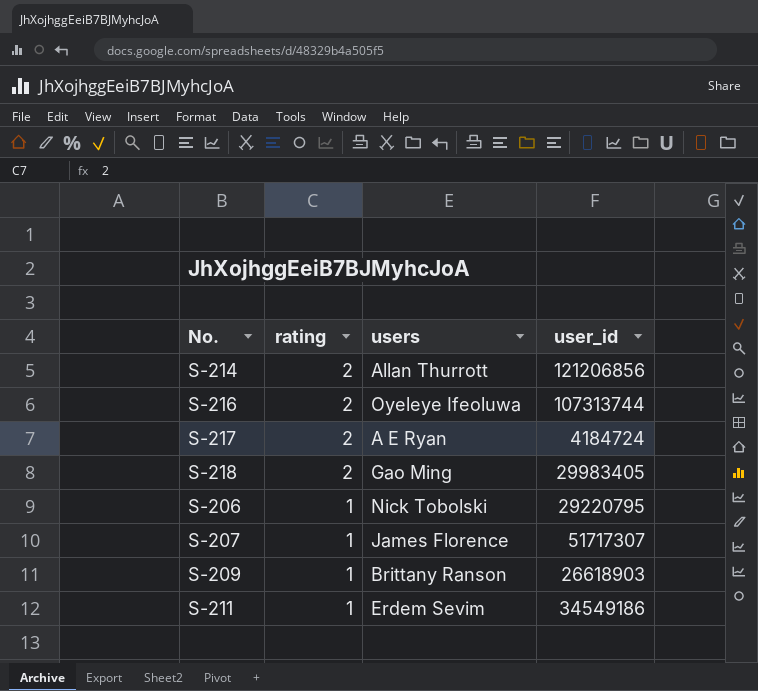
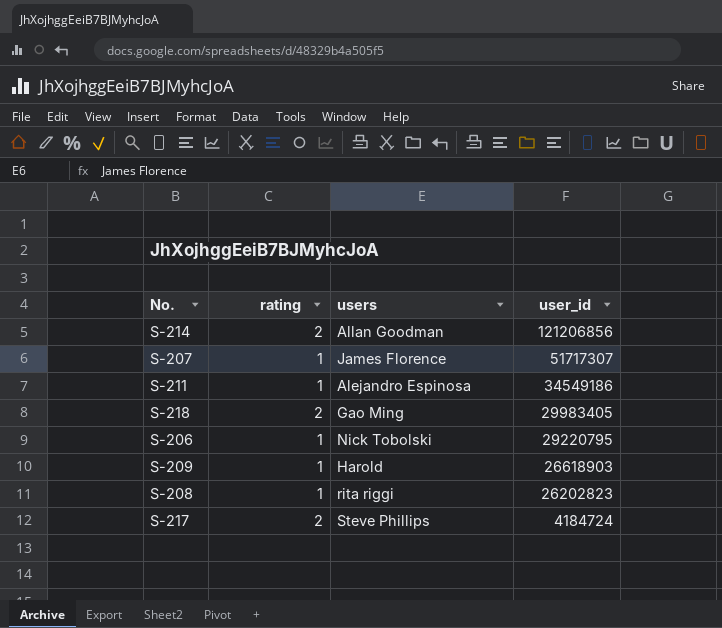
row order: rating descending -> user_id descending
row S-216: 2 | Oyeleye Ifeoluwa | 107313744 -> none
S-214 | users: Allan Thurrott -> Allan Goodman
S-211 | users: Erdem Sevim -> Alejandro Espinosa
S-209 | users: Brittany Ranson -> Harold
row S-208: none -> 1 | rita riggi | 26202823
S-217 | users: A E Ryan -> Steve Phillips

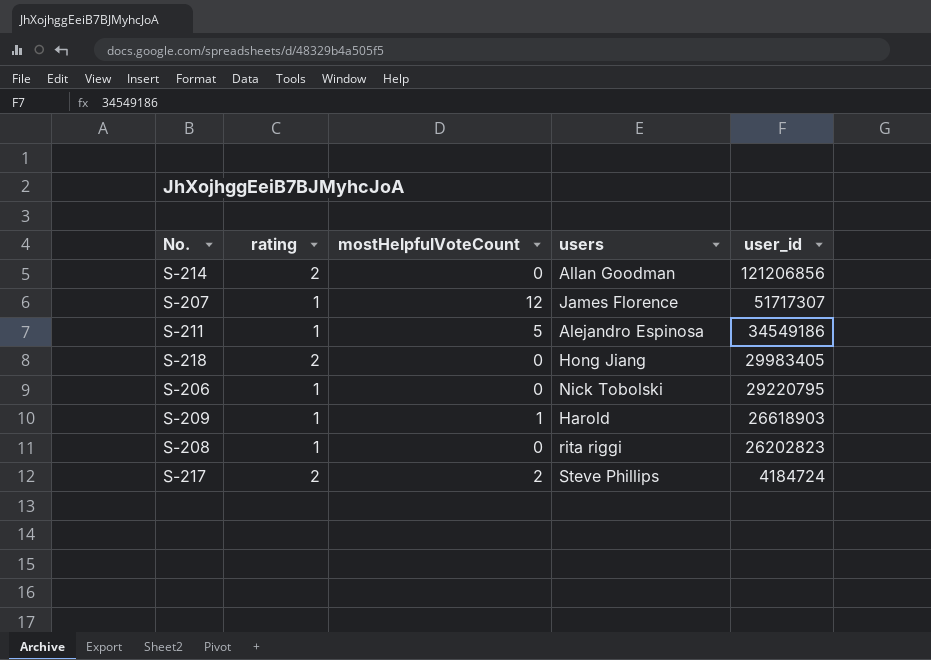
column mostHelpfulVoteCount | position: none -> 3
S-218 | users: Gao Ming -> Hong Jiang

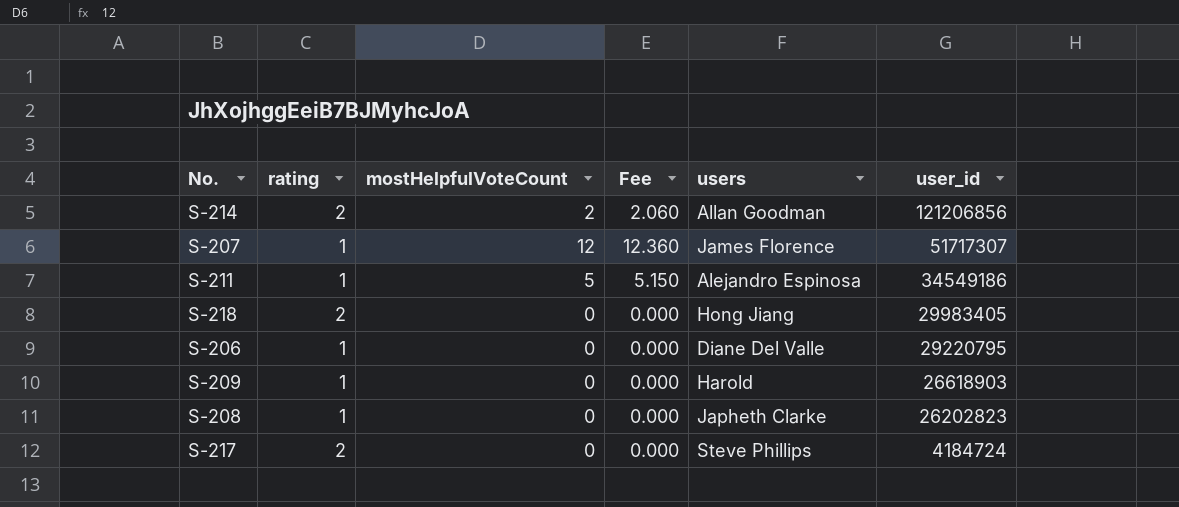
column Fee | formula: none -> [mostHelpfulVoteCount] * 1.03
S-214 | mostHelpfulVoteCount: 0 -> 2
S-206 | users: Nick Tobolski -> Diane Del Valle
S-209 | mostHelpfulVoteCount: 1 -> 0
S-208 | users: rita riggi -> Japheth Clarke
S-217 | mostHelpfulVoteCount: 2 -> 0

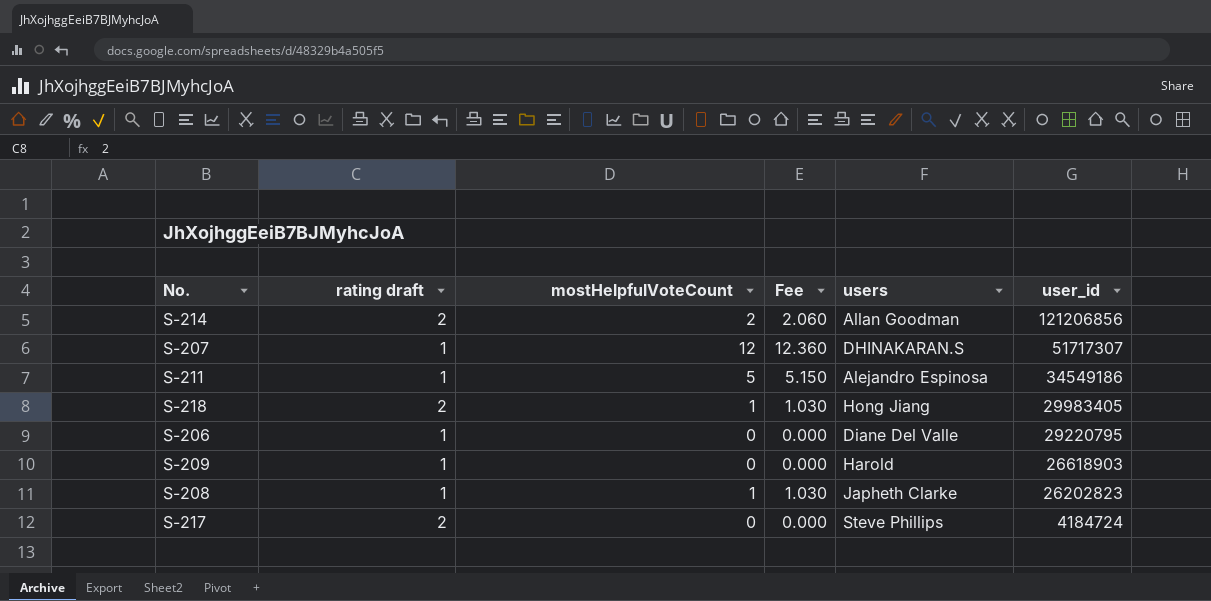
column name: rating -> rating draft
S-207 | users: James Florence -> DHINAKARAN.S
S-218 | mostHelpfulVoteCount: 0 -> 1
S-218 | Fee: 0.000 -> 1.030
S-208 | mostHelpfulVoteCount: 0 -> 1
S-208 | Fee: 0.000 -> 1.030

